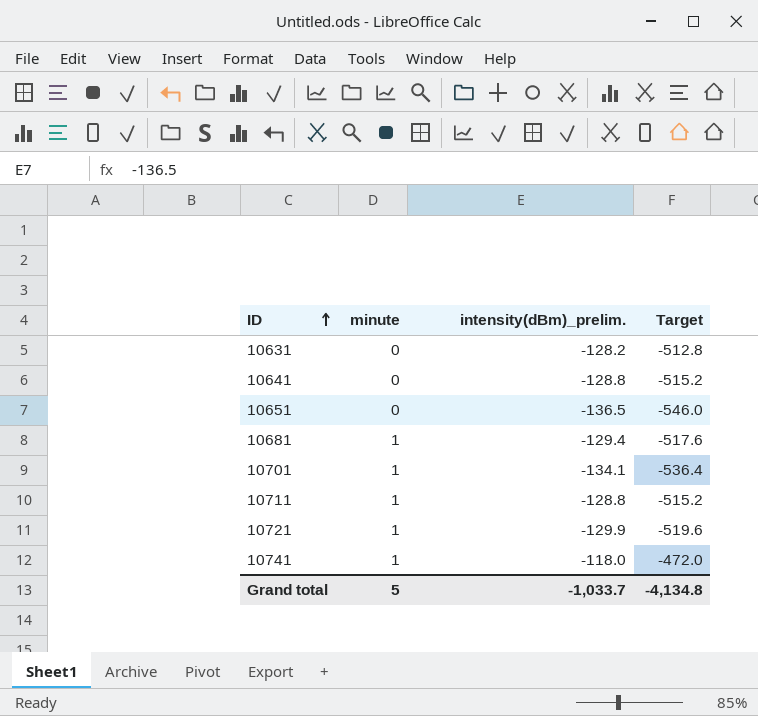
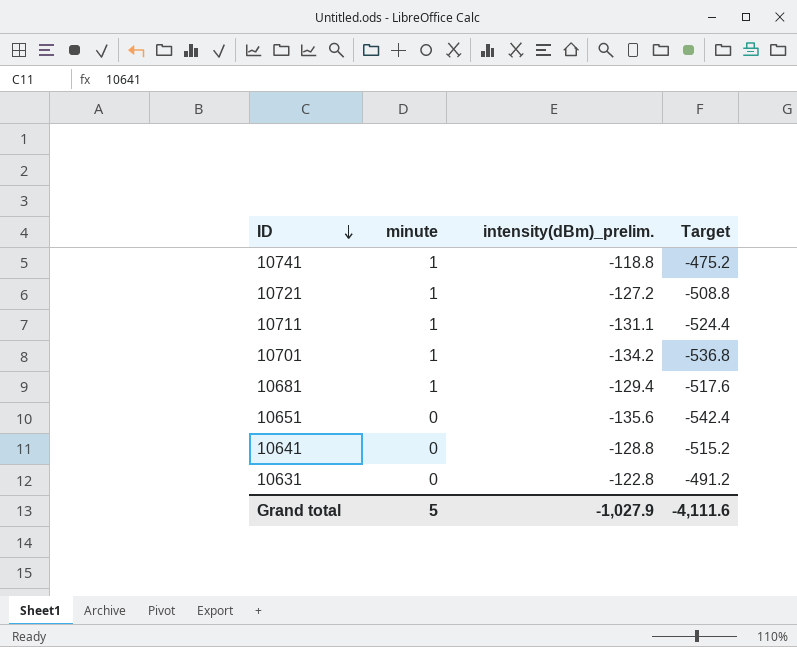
row order: ID ascending -> ID descending
10741 | intensity(dBm)_prelim.: -118.0 -> -118.8
10741 | Target: -472.0 -> -475.2
10721 | intensity(dBm)_prelim.: -129.9 -> -127.2
10721 | Target: -519.6 -> -508.8
10711 | intensity(dBm)_prelim.: -128.8 -> -131.1
10711 | Target: -515.2 -> -524.4
10701 | intensity(dBm)_prelim.: -134.1 -> -134.2
10701 | Target: -536.4 -> -536.8
10651 | intensity(dBm)_prelim.: -136.5 -> -135.6
10651 | Target: -546.0 -> -542.4
10631 | intensity(dBm)_prelim.: -128.2 -> -122.8
10631 | Target: -512.8 -> -491.2
Grand total | intensity(dBm)_prelim.: -1,033.7 -> -1,027.9
Grand total | Target: -4,134.8 -> -4,111.6

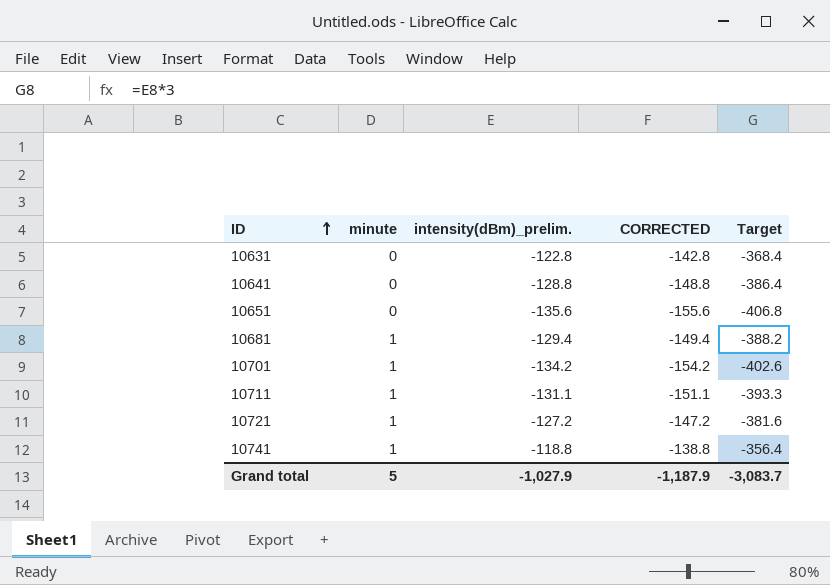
row order: ID descending -> ID ascending
column CORRECTED | formula: none -> [intensity(dBm)_prelim.] - 20
column Target | formula: [intensity(dBm)_prelim.] * 4 -> [intensity(dBm)_prelim.] * 3
Grand total | Target: -4,111.6 -> -3,083.7

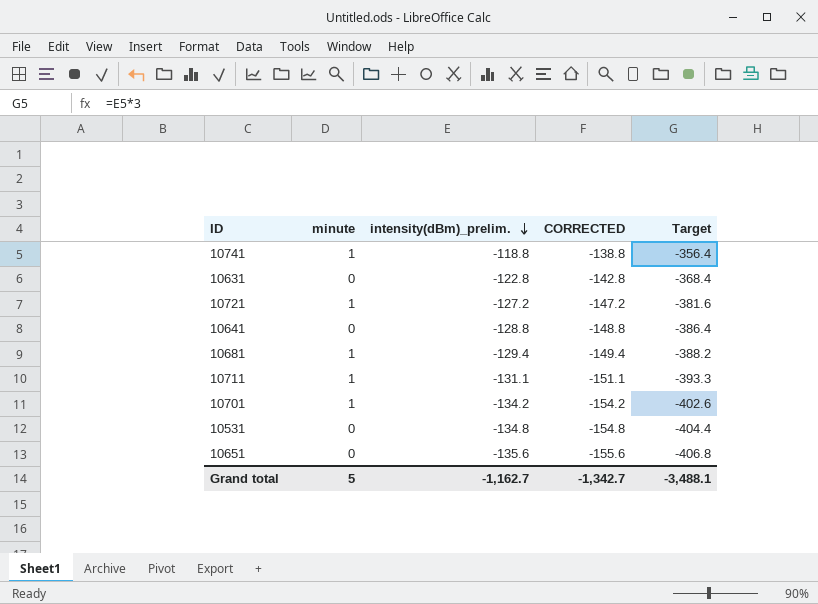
row order: ID ascending -> intensity(dBm)_prelim. descending
row 10531: none -> 0 | -134.8 | -154.8 | -404.4
Grand total | intensity(dBm)_prelim.: -1,027.9 -> -1,162.7
Grand total | CORRECTED: -1,187.9 -> -1,342.7
Grand total | Target: -3,083.7 -> -3,488.1

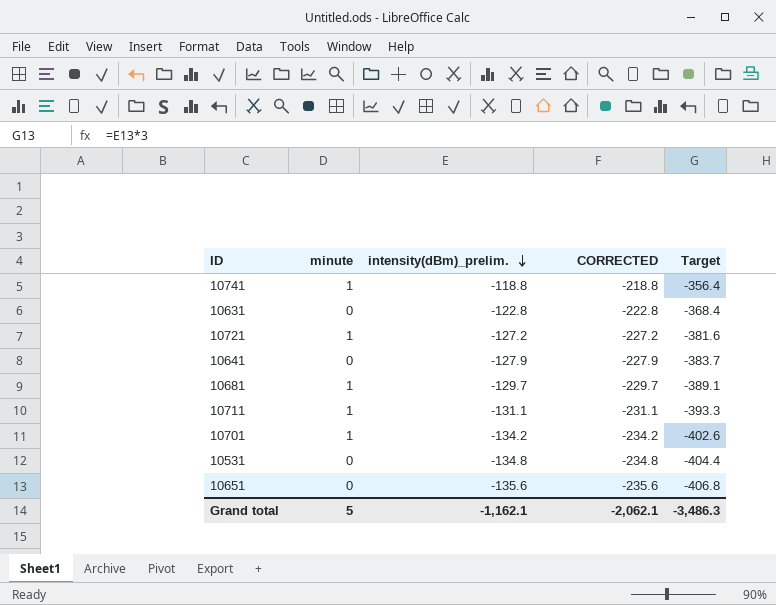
column CORRECTED | formula: [intensity(dBm)_prelim.] - 20 -> [intensity(dBm)_prelim.] - 100
10641 | intensity(dBm)_prelim.: -128.8 -> -127.9
10641 | Target: -386.4 -> -383.7
10681 | intensity(dBm)_prelim.: -129.4 -> -129.7
10681 | Target: -388.2 -> -389.1
Grand total | intensity(dBm)_prelim.: -1,162.7 -> -1,162.1
Grand total | CORRECTED: -1,342.7 -> -2,062.1
Grand total | Target: -3,488.1 -> -3,486.3

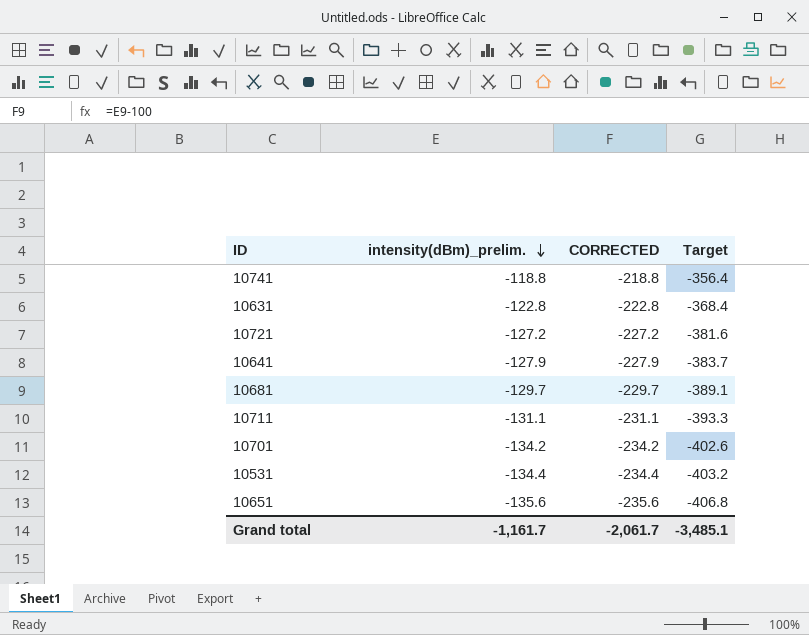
column minute | position: 2 -> none
10531 | intensity(dBm)_prelim.: -134.8 -> -134.4
10531 | CORRECTED: -234.8 -> -234.4
10531 | Target: -404.4 -> -403.2
Grand total | intensity(dBm)_prelim.: -1,162.1 -> -1,161.7
Grand total | CORRECTED: -2,062.1 -> -2,061.7
Grand total | Target: -3,486.3 -> -3,485.1

